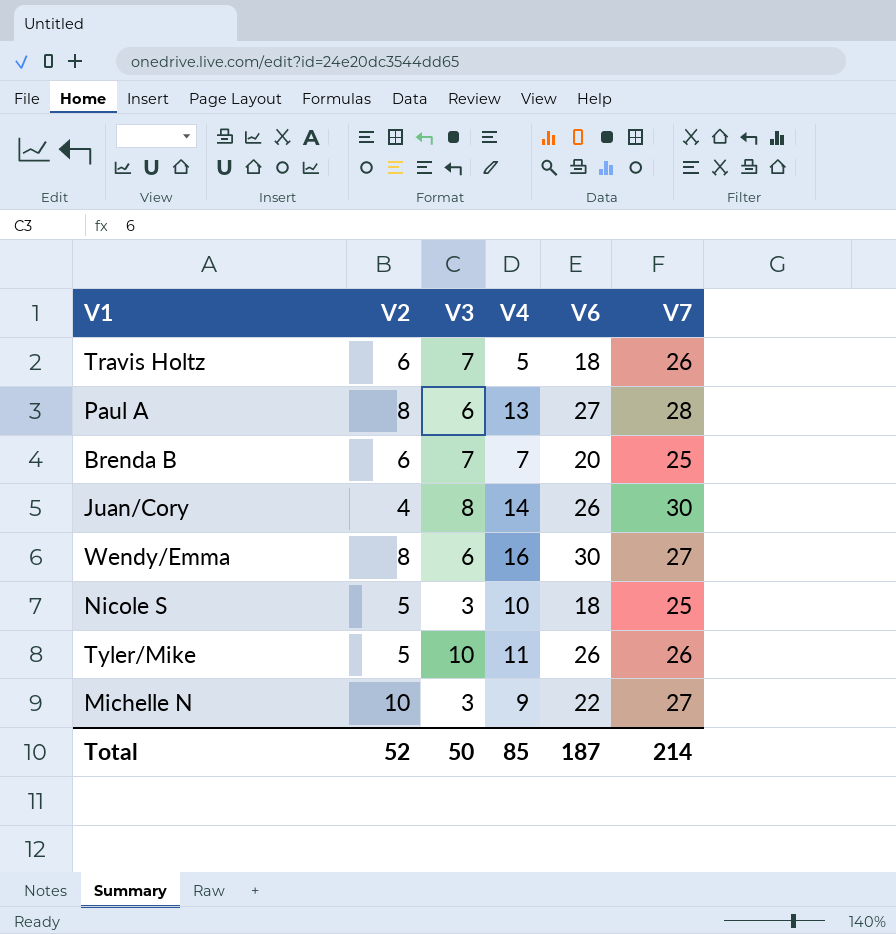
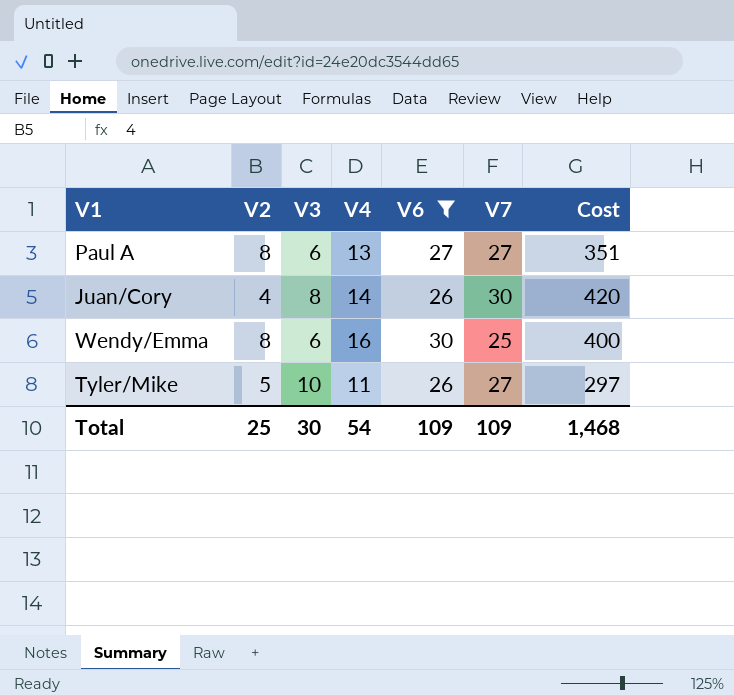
filter: none -> V6 >= 26
column Cost | formula: none -> [V4] * [V7]
Paul A | V7: 28 -> 27
Wendy/Emma | V7: 27 -> 25
Tyler/Mike | V7: 26 -> 27
Total | V2: 52 -> 25
Total | V3: 50 -> 30
Total | V4: 85 -> 54
Total | V6: 187 -> 109
Total | V7: 214 -> 109

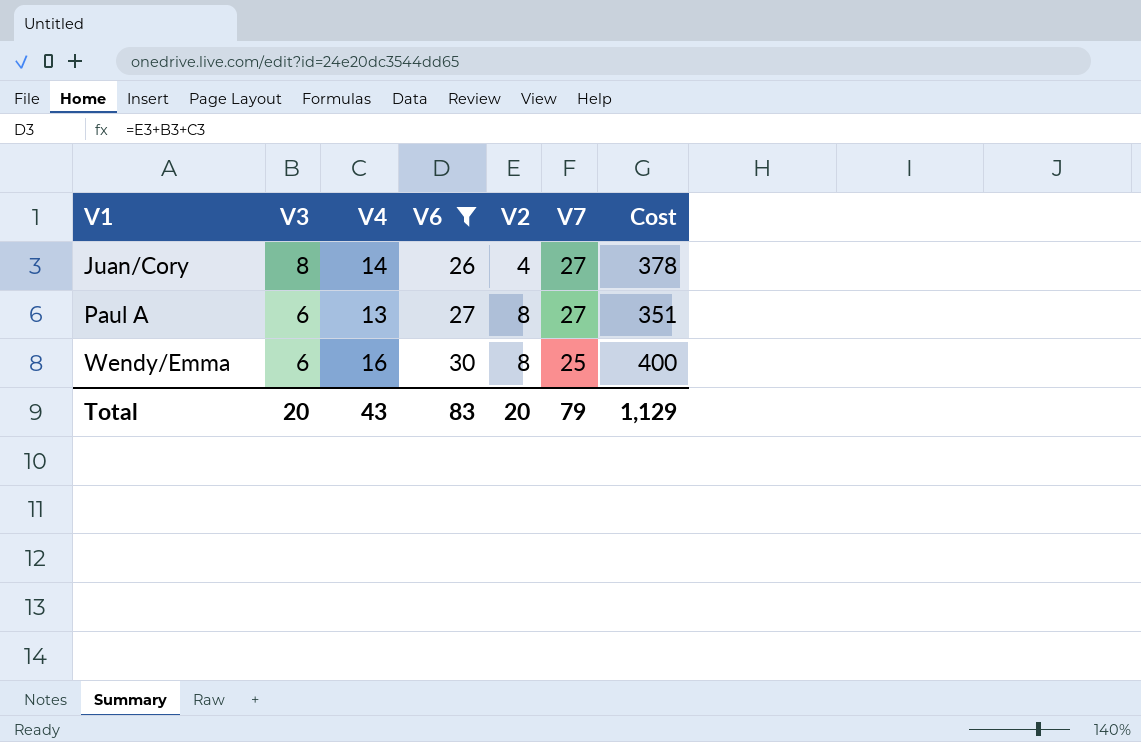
row order: none -> V1 ascending
column V2 | position: 2 -> 5
row Tyler/Mike: 5 | 10 | 11 | 26 | 27 | 297 -> none
Juan/Cory | V7: 30 -> 27
Juan/Cory | Cost: 420 -> 378
Total | V3: 30 -> 20
Total | V4: 54 -> 43
Total | V6: 109 -> 83
Total | V2: 25 -> 20
Total | V7: 109 -> 79
Total | Cost: 1,468 -> 1,129

